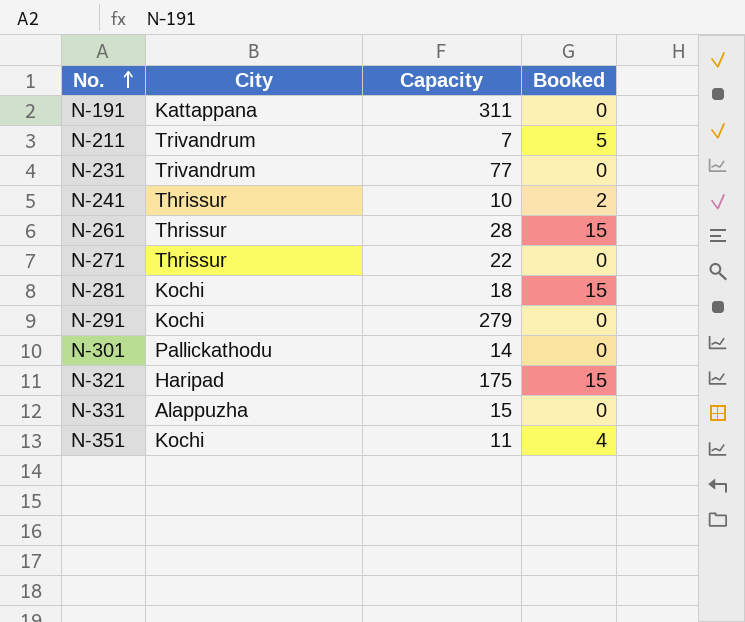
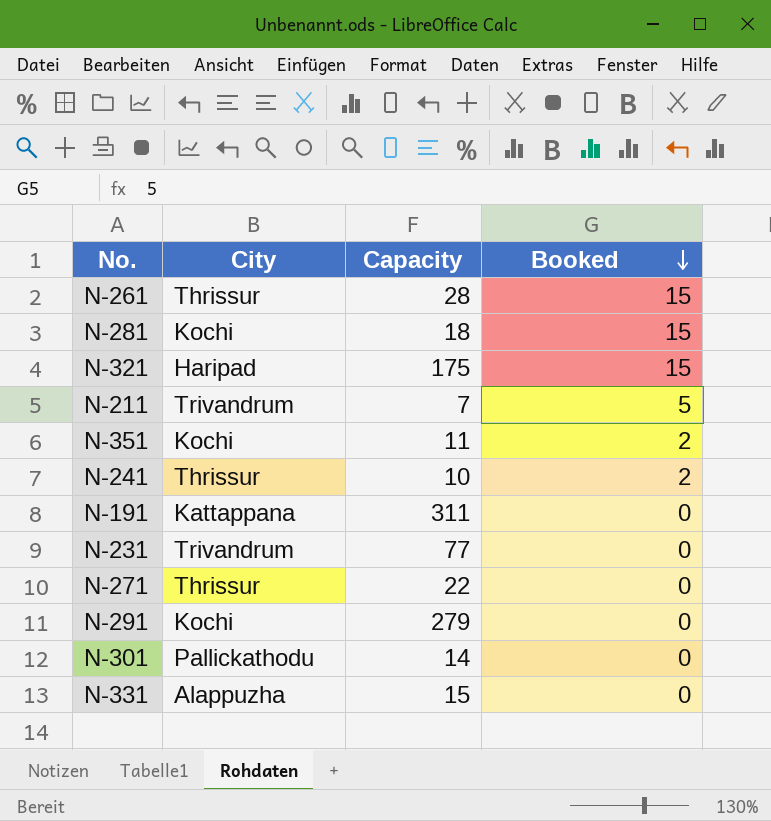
row order: No. ascending -> Booked descending
N-351 | Booked: 4 -> 2

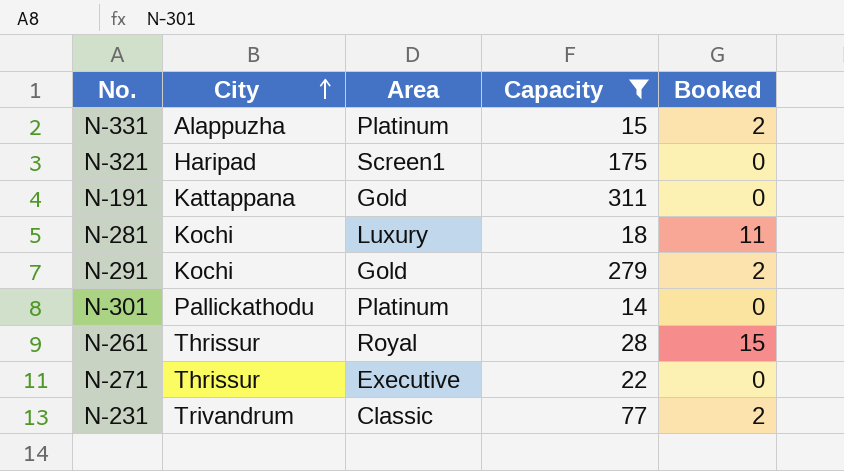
filter: none -> Capacity >= 14
row order: Booked descending -> City ascending
column Area | position: none -> 3
N-331 | Booked: 0 -> 2
N-321 | Booked: 15 -> 0
N-281 | Booked: 15 -> 11
N-291 | Booked: 0 -> 2
N-231 | Booked: 0 -> 2

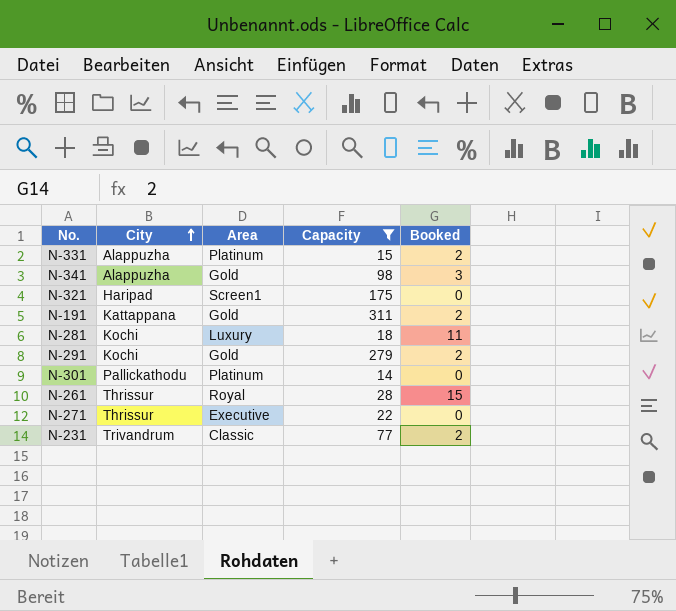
row N-341: none -> Alappuzha | Gold | 98 | 3
N-191 | Booked: 0 -> 2

